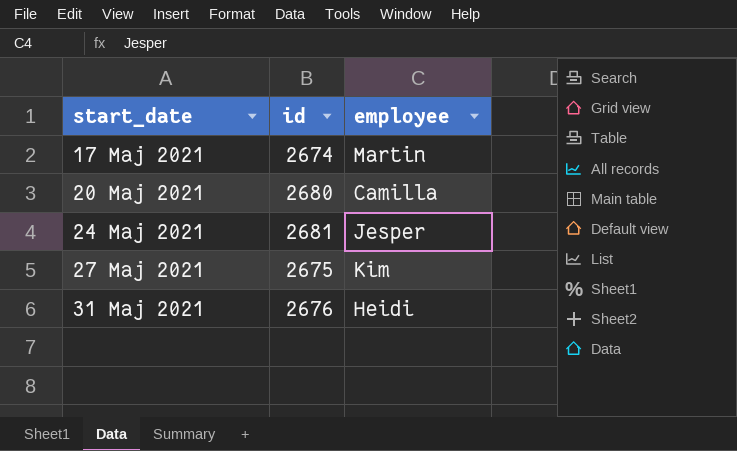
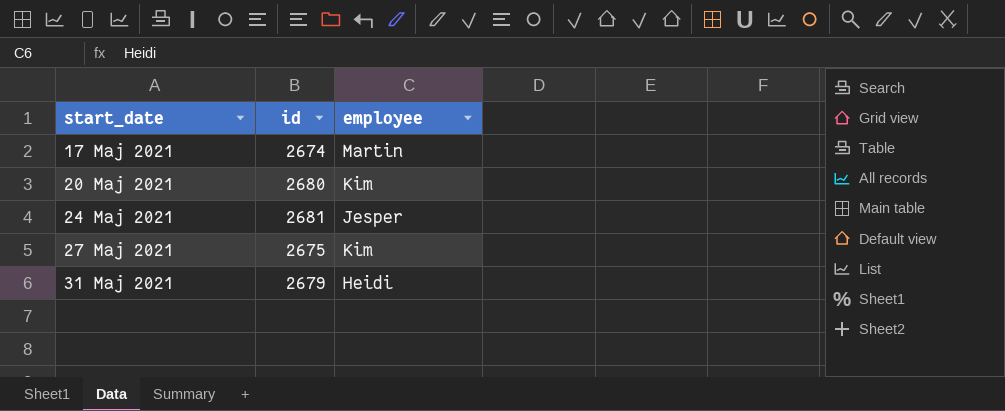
20 Maj 2021 | employee: Camilla -> Kim
31 Maj 2021 | id: 2676 -> 2679

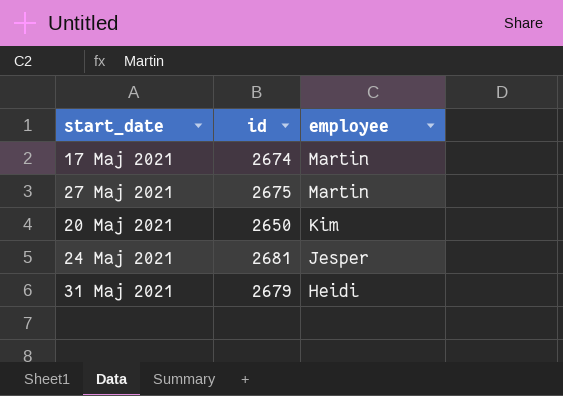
row order: start_date ascending -> employee descending
27 Maj 2021 | employee: Kim -> Martin
20 Maj 2021 | id: 2680 -> 2650

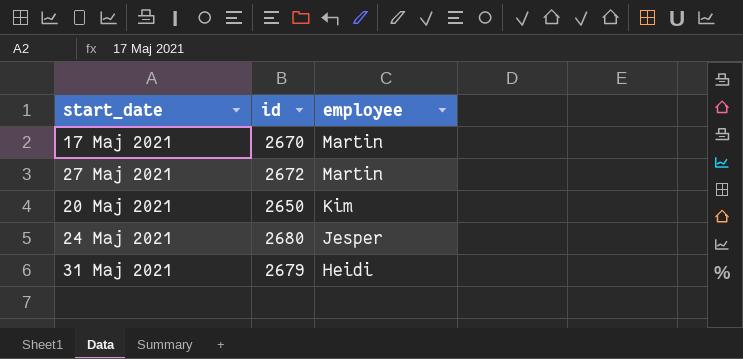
17 Maj 2021 | id: 2674 -> 2670
27 Maj 2021 | id: 2675 -> 2672
24 Maj 2021 | id: 2681 -> 2680

